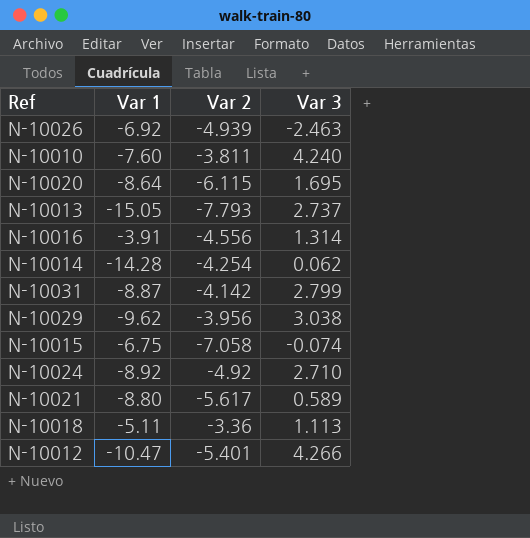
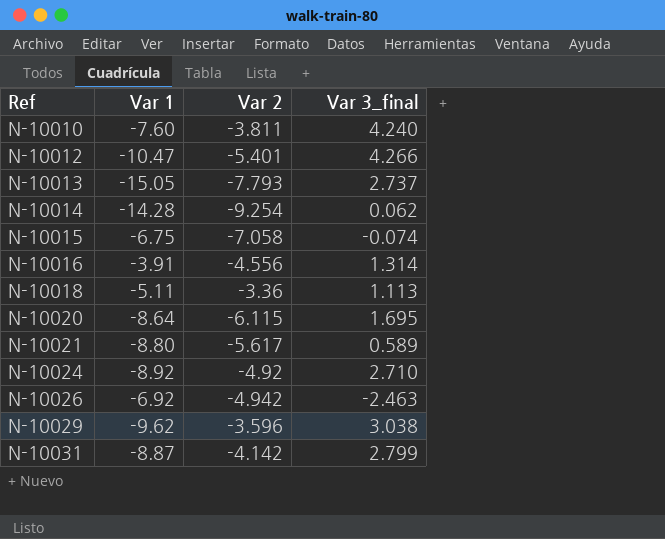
row order: none -> Ref ascending
column name: Var 3 -> Var 3_final
N-10014 | Var 2: -4.254 -> -9.254
N-10026 | Var 2: -4.939 -> -4.942
N-10029 | Var 2: -3.956 -> -3.596

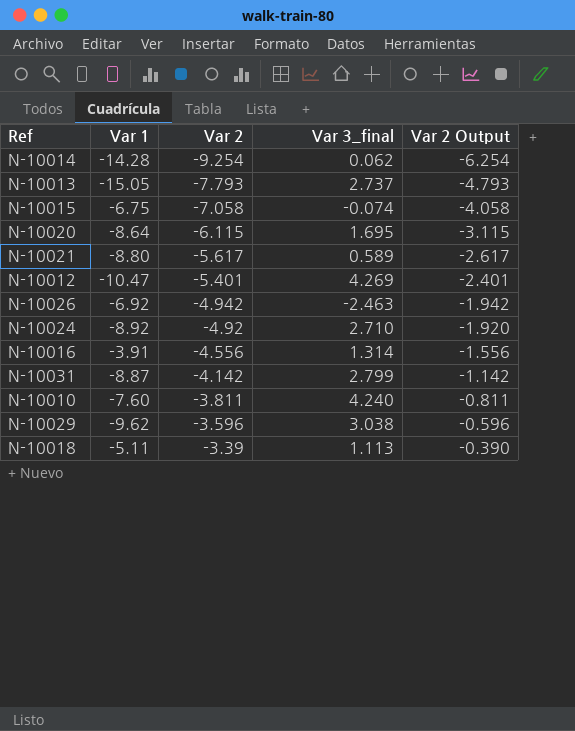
row order: Ref ascending -> Var 2 ascending
column Var 2 Output | formula: none -> [Var 2] + 3
N-10012 | Var 3_final: 4.266 -> 4.269
N-10018 | Var 2: -3.36 -> -3.39

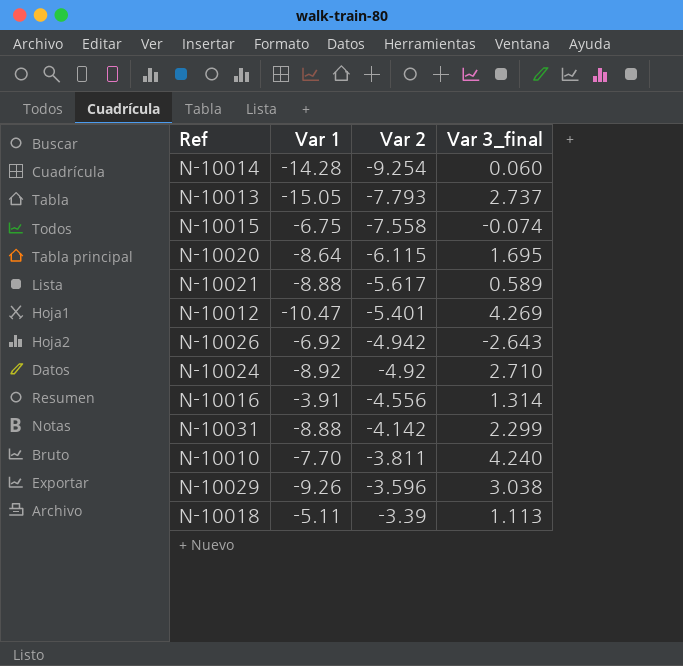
column Var 2 Output | formula: [Var 2] + 3 -> none
N-10014 | Var 3_final: 0.062 -> 0.060
N-10015 | Var 2: -7.058 -> -7.558
N-10021 | Var 1: -8.80 -> -8.88
N-10026 | Var 3_final: -2.463 -> -2.643
N-10031 | Var 1: -8.87 -> -8.88
N-10031 | Var 3_final: 2.799 -> 2.299
N-10010 | Var 1: -7.60 -> -7.70
N-10029 | Var 1: -9.62 -> -9.26

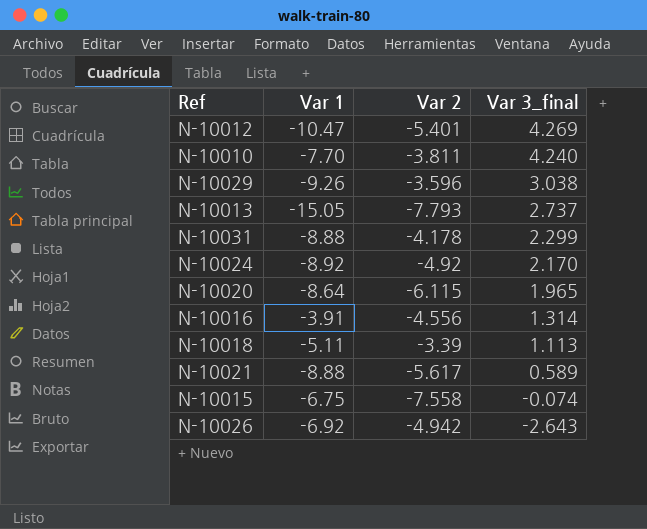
row order: Var 2 ascending -> Var 3_final descending
row N-10014: -14.28 | -9.254 | 0.060 -> none
N-10031 | Var 2: -4.142 -> -4.178
N-10024 | Var 3_final: 2.710 -> 2.170
N-10020 | Var 3_final: 1.695 -> 1.965

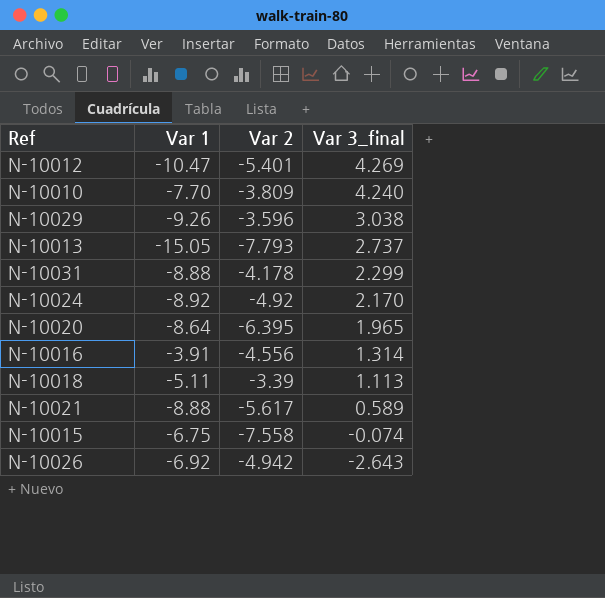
N-10010 | Var 2: -3.811 -> -3.809
N-10020 | Var 2: -6.115 -> -6.395

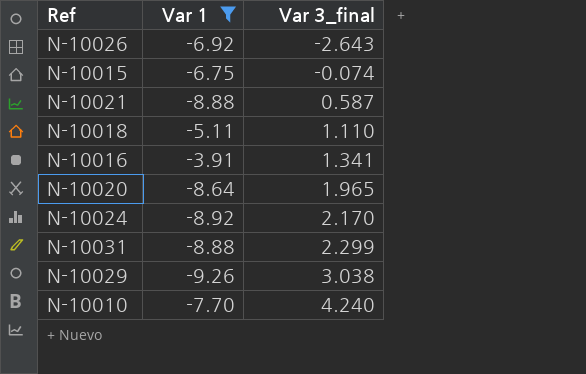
filter: none -> Var 1 >= -9.26
row order: Var 3_final descending -> Var 3_final ascending
column Var 2 | position: 3 -> none
N-10021 | Var 3_final: 0.589 -> 0.587
N-10018 | Var 3_final: 1.113 -> 1.110
N-10016 | Var 3_final: 1.314 -> 1.341

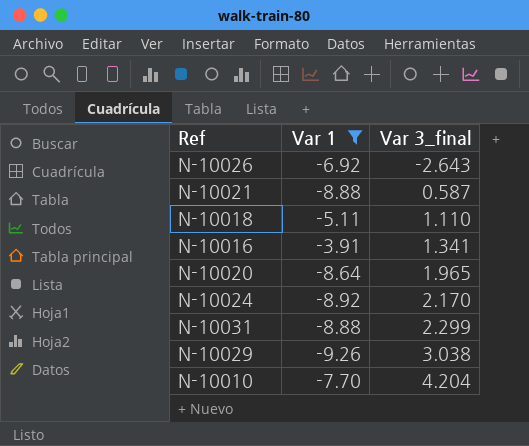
row N-10015: -6.75 | -0.074 -> none
N-10010 | Var 3_final: 4.240 -> 4.204

